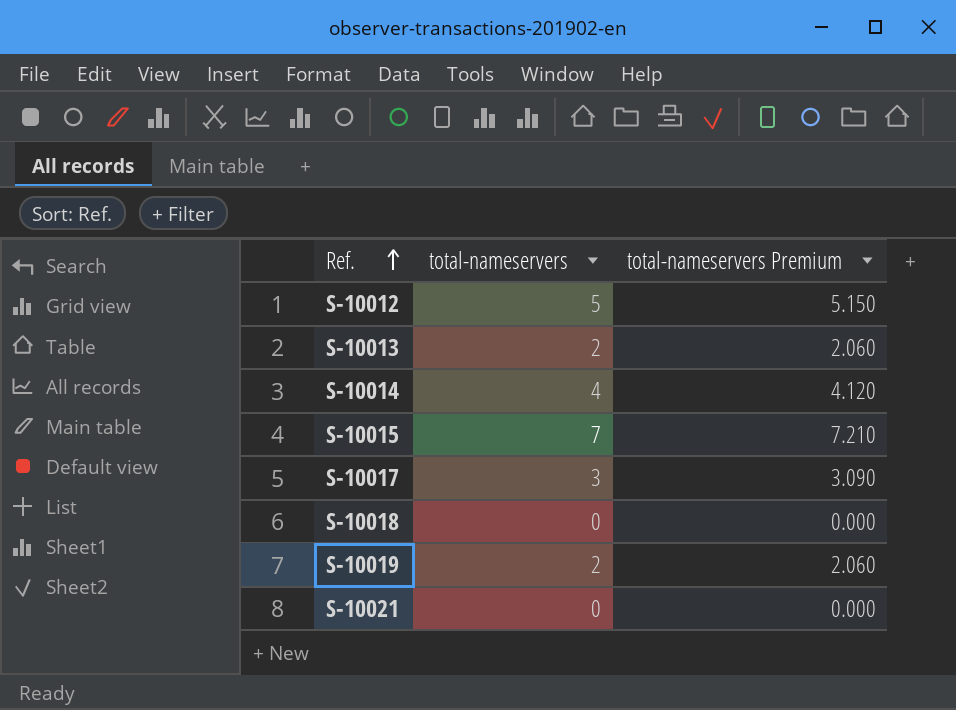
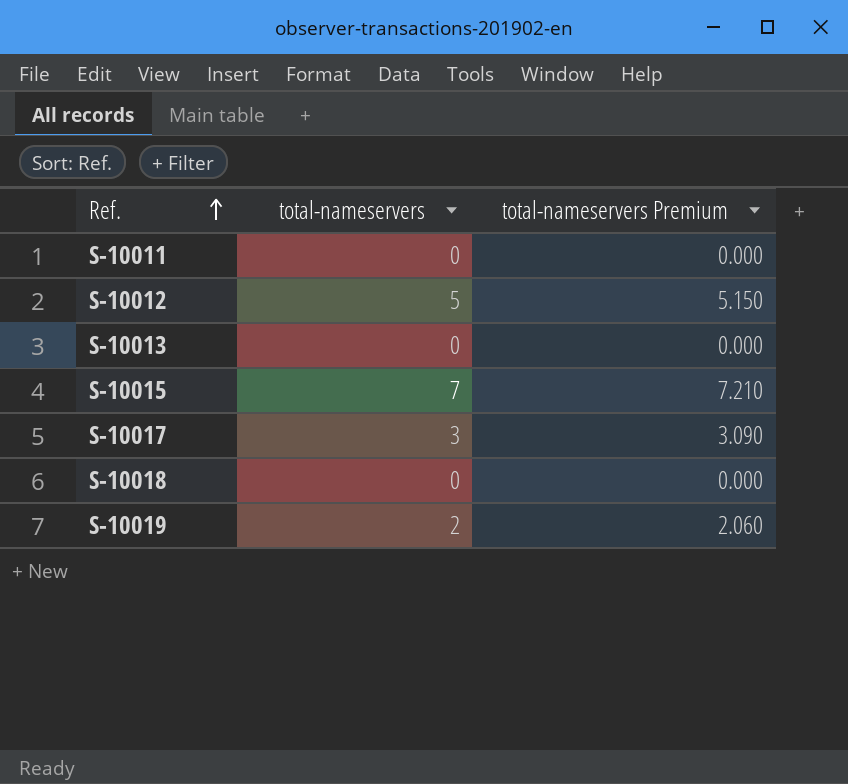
row S-10014: 4 | 4.120 -> none
row S-10021: 0 | 0.000 -> none
row S-10011: none -> 0 | 0.000
S-10013 | total-nameservers: 2 -> 0
S-10013 | total-nameservers Premium: 2.060 -> 0.000

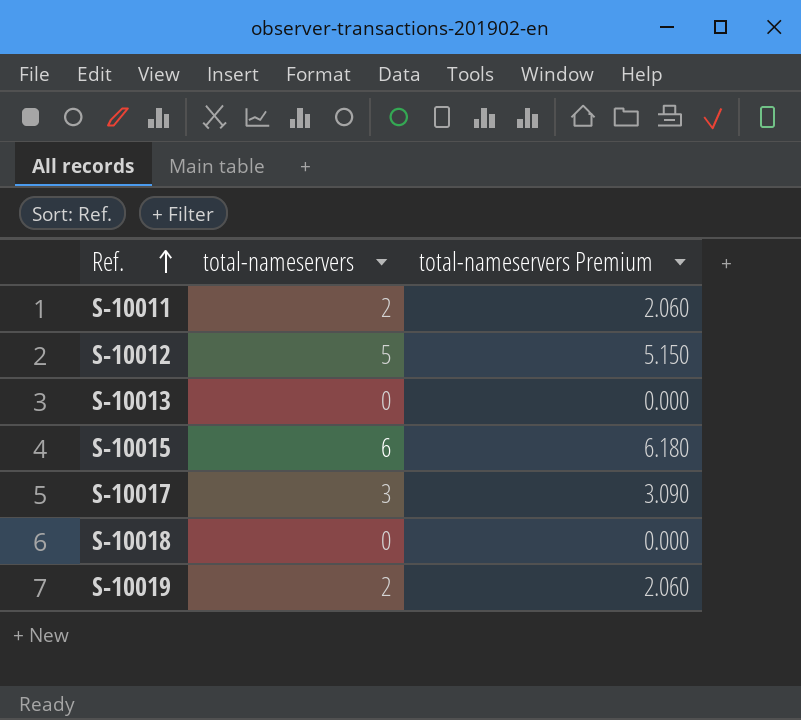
S-10011 | total-nameservers: 0 -> 2
S-10011 | total-nameservers Premium: 0.000 -> 2.060
S-10015 | total-nameservers: 7 -> 6
S-10015 | total-nameservers Premium: 7.210 -> 6.180

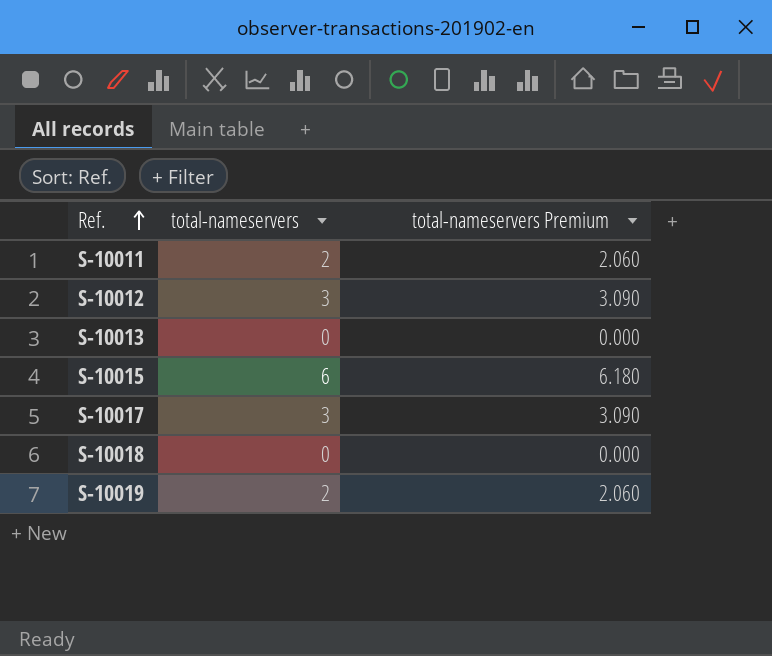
S-10012 | total-nameservers: 5 -> 3
S-10012 | total-nameservers Premium: 5.150 -> 3.090

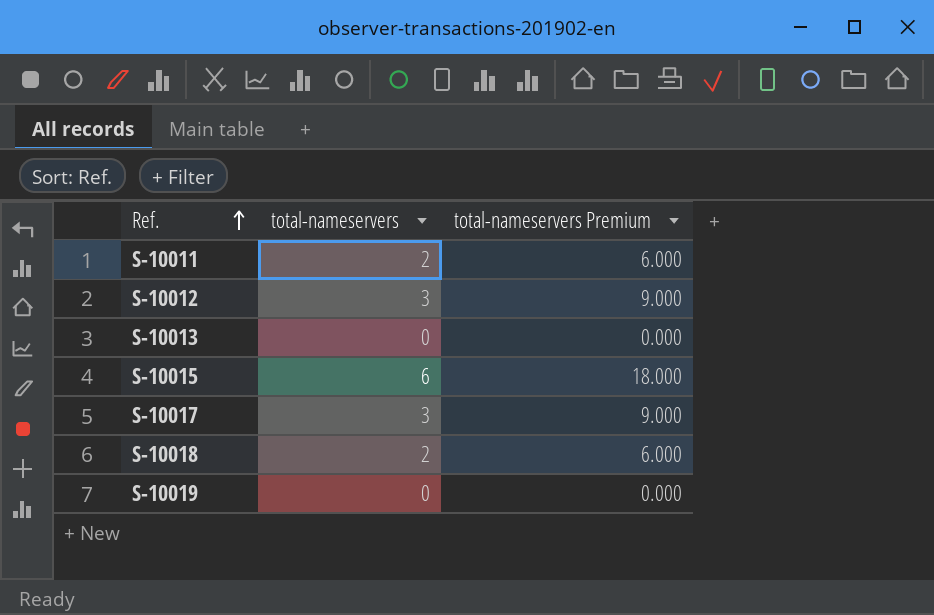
column total-nameservers Premium | formula: [total-nameservers] * 1.03 -> [total-nameservers] * 3
S-10018 | total-nameservers: 0 -> 2
S-10019 | total-nameservers: 2 -> 0

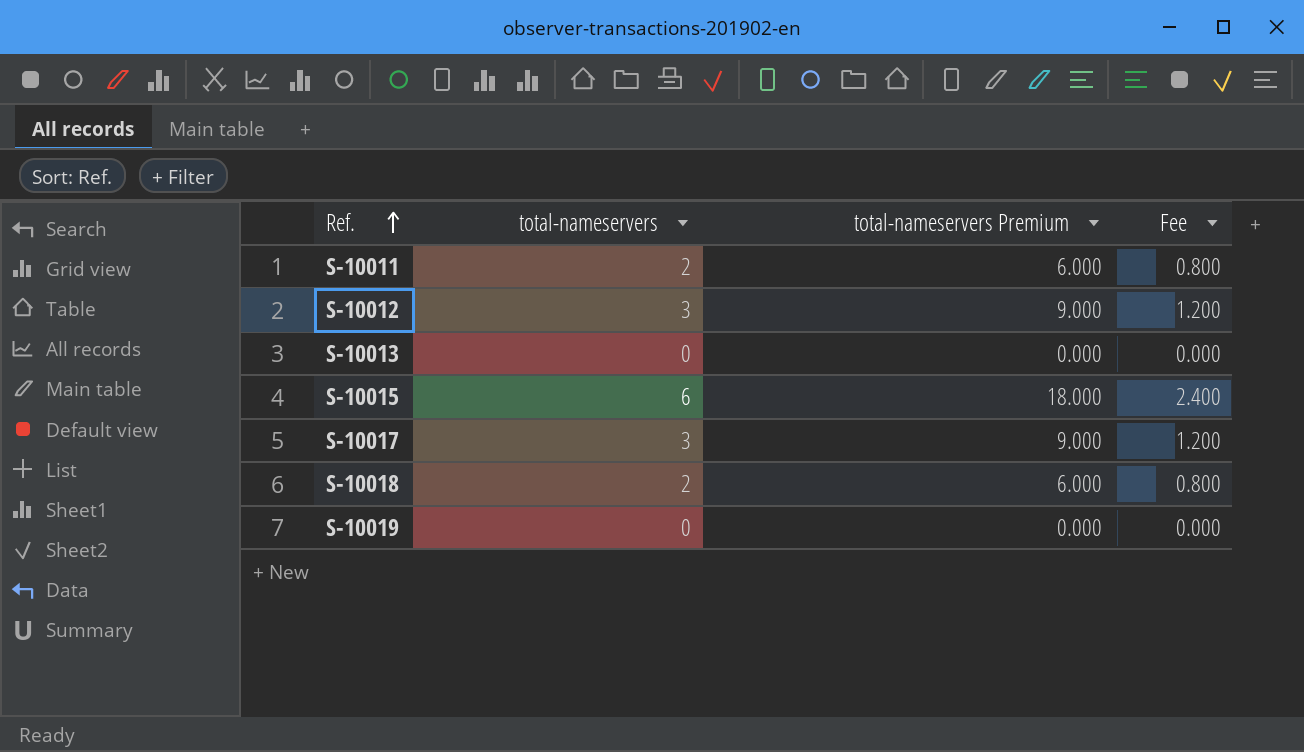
column Fee | formula: none -> [total-nameservers] * 0.4

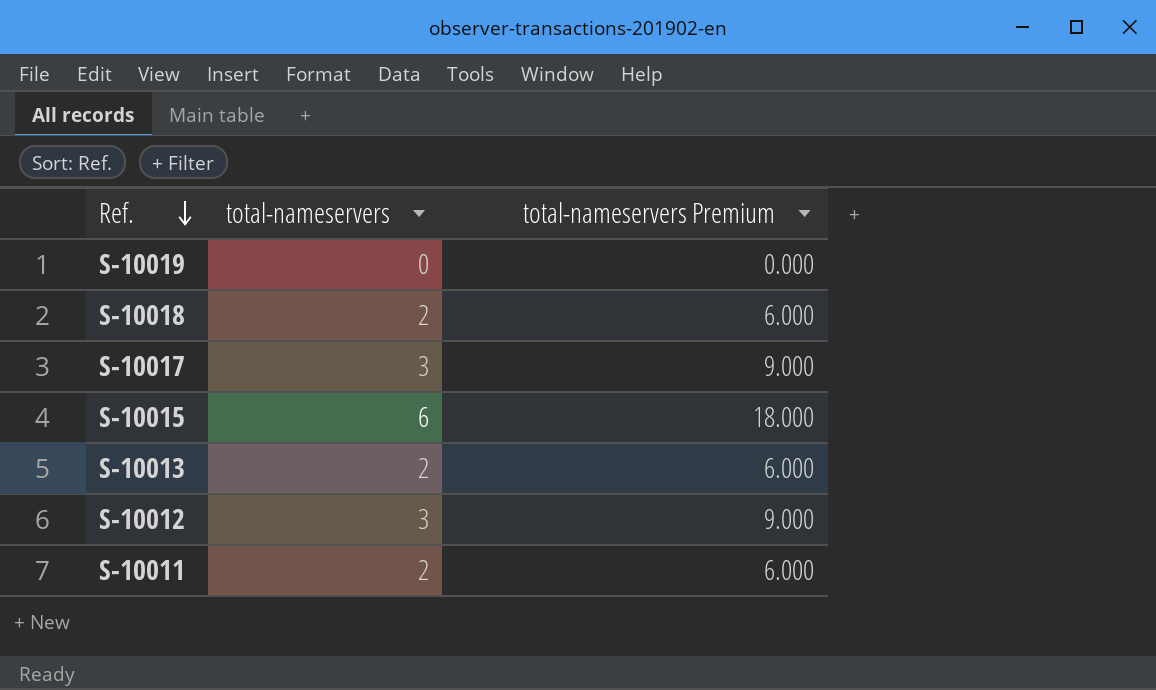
row order: Ref. ascending -> Ref. descending
column Fee | formula: [total-nameservers] * 0.4 -> none
S-10013 | total-nameservers: 0 -> 2
S-10013 | total-nameservers Premium: 0.000 -> 6.000

